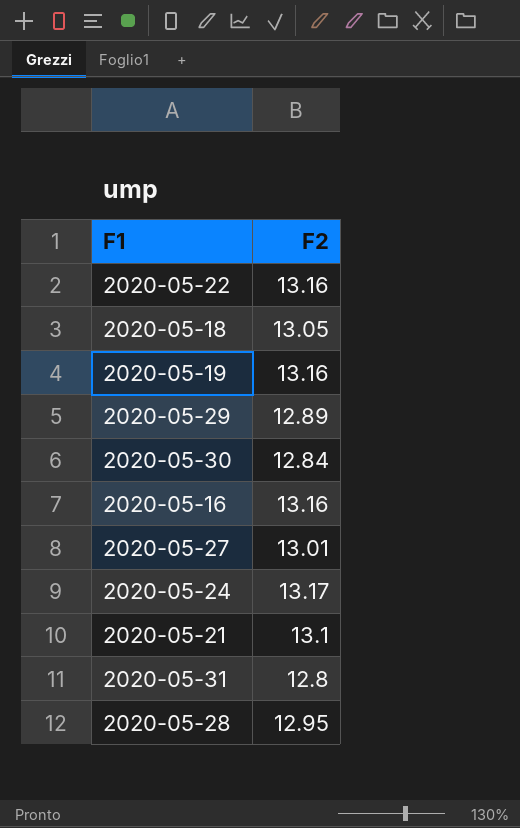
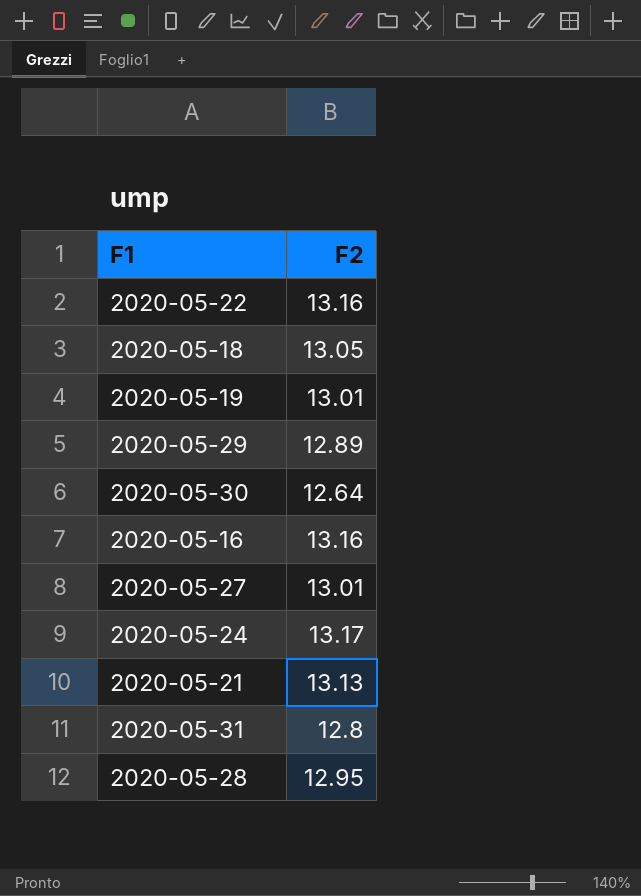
2020-05-19 | F2: 13.16 -> 13.01
2020-05-30 | F2: 12.84 -> 12.64
2020-05-21 | F2: 13.1 -> 13.13

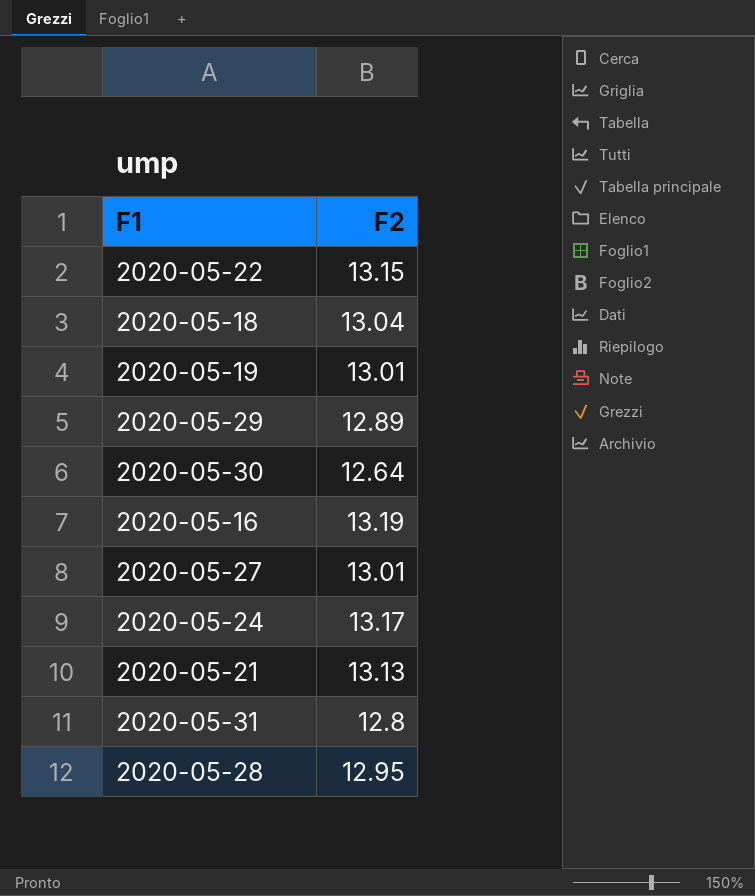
2020-05-22 | F2: 13.16 -> 13.15
2020-05-18 | F2: 13.05 -> 13.04
2020-05-16 | F2: 13.16 -> 13.19

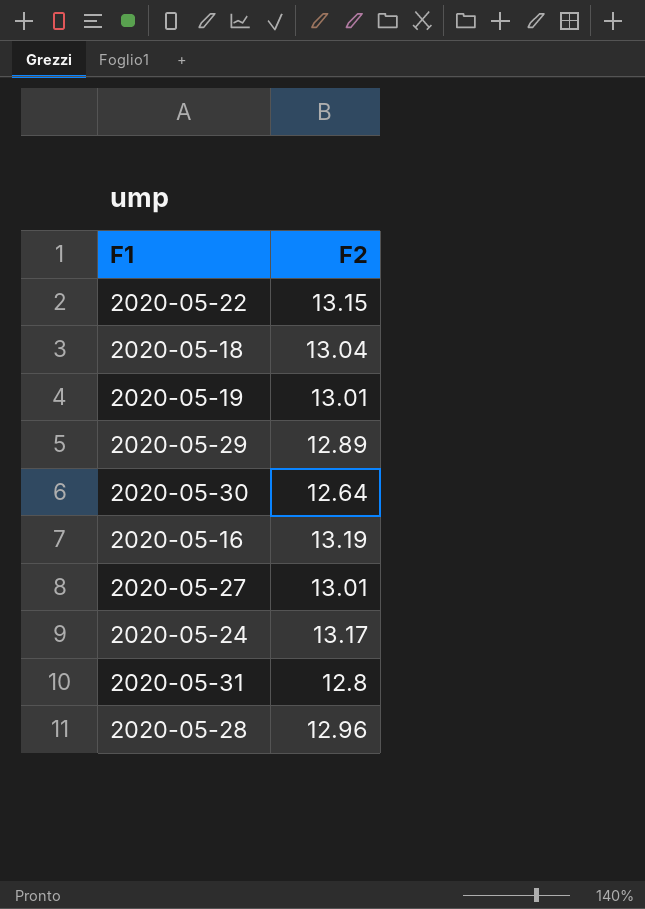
row 2020-05-21: 13.13 -> none
2020-05-28 | F2: 12.95 -> 12.96

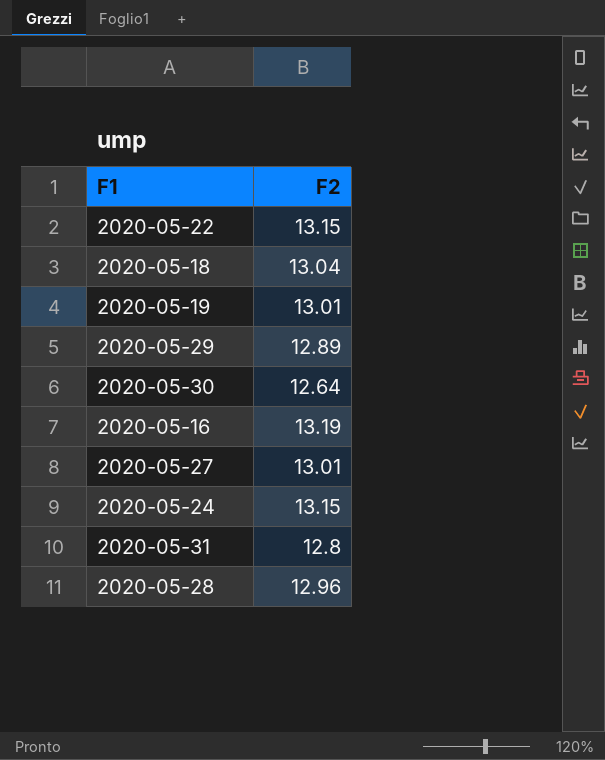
2020-05-24 | F2: 13.17 -> 13.15

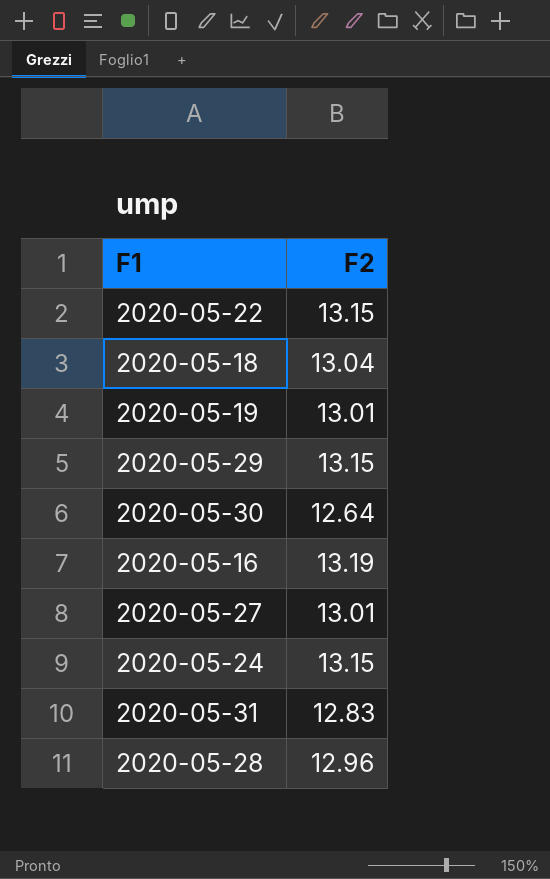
2020-05-29 | F2: 12.89 -> 13.15
2020-05-31 | F2: 12.8 -> 12.83

